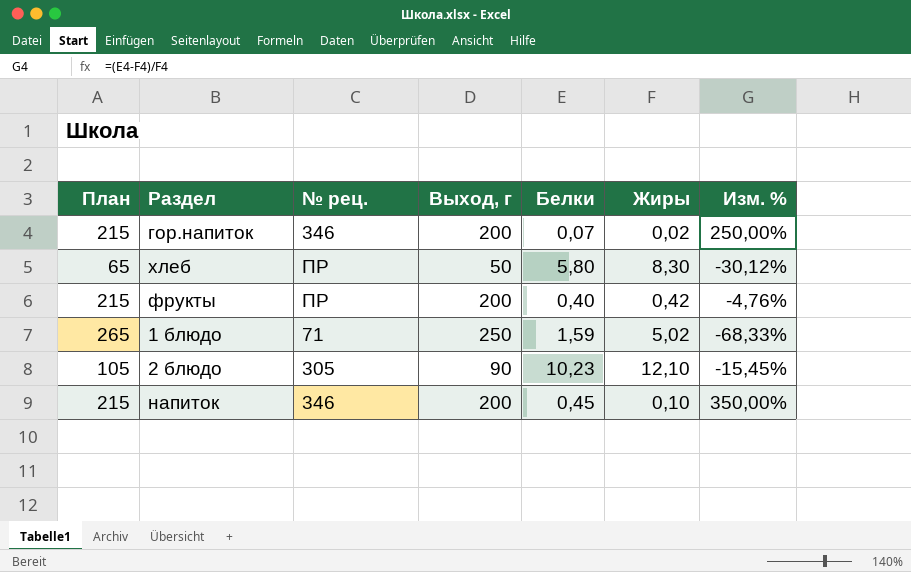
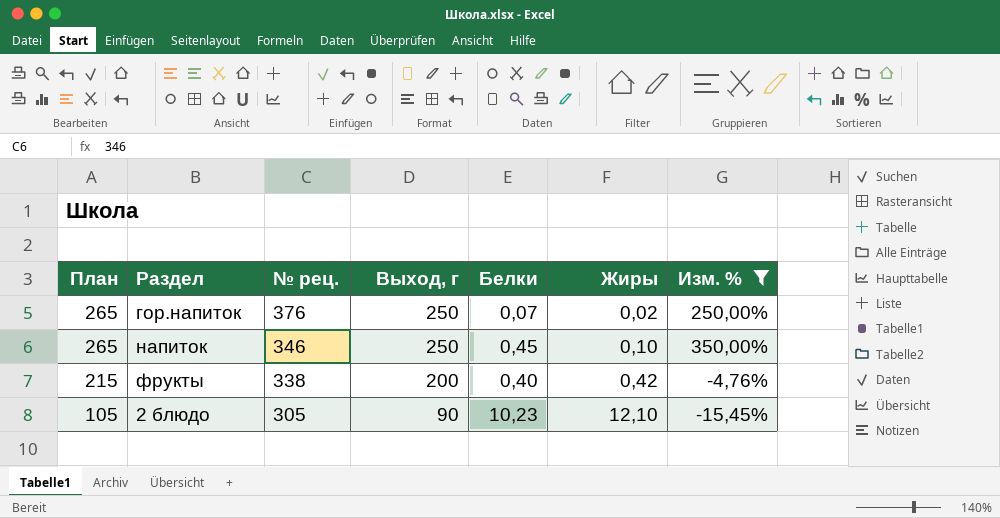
filter: none -> Изм. % >= -15,45%
row order: none -> План descending
гор.напиток | План: 215 -> 265
гор.напиток | № рец.: 346 -> 376
гор.напиток | Выход, г: 200 -> 250
напиток | План: 215 -> 265
напиток | Выход, г: 200 -> 250
фрукты | № рец.: ПР -> 338

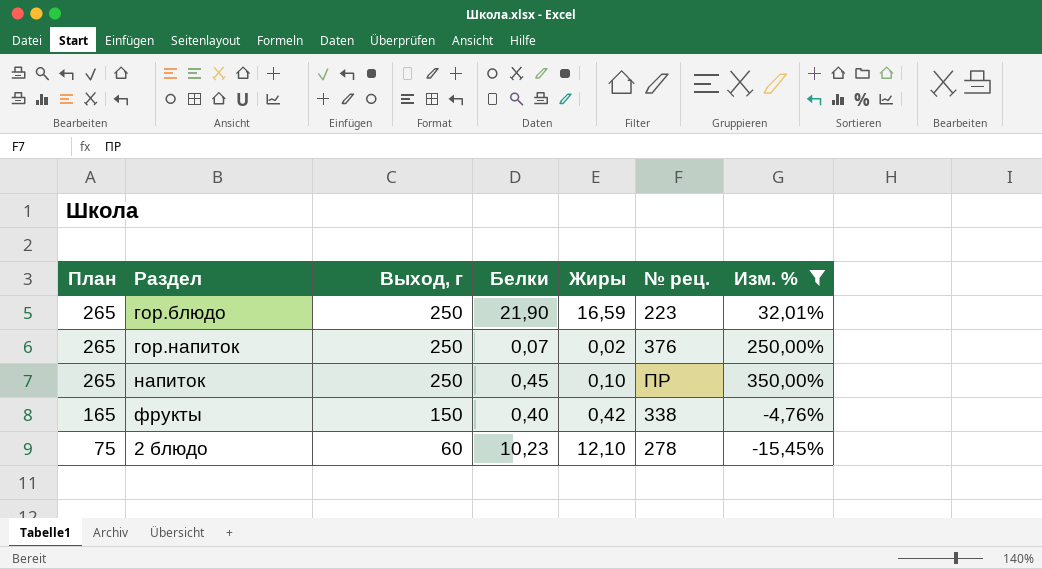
column № рец. | position: 3 -> 6
row гор.блюдо: none -> 265 | 250 | 21,90 | 16,59 | 223 | 32,01%
напиток | № рец.: 346 -> ПР
фрукты | План: 215 -> 165
фрукты | Выход, г: 200 -> 150
2 блюдо | План: 105 -> 75
2 блюдо | Выход, г: 90 -> 60
2 блюдо | № рец.: 305 -> 278

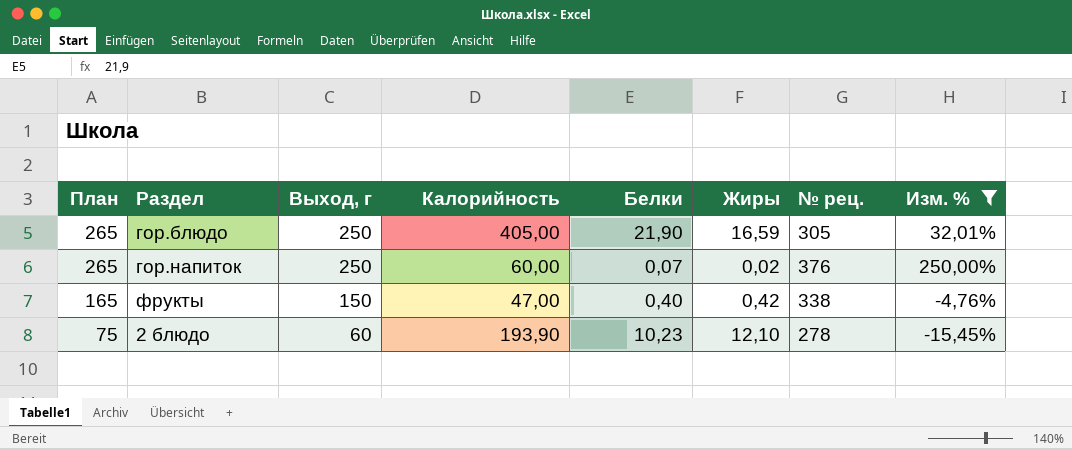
column Калорийность | position: none -> 4
row напиток: 265 | 250 | 0,45 | 0,10 | ПР | 350,00% -> none
гор.блюдо | № рец.: 223 -> 305

